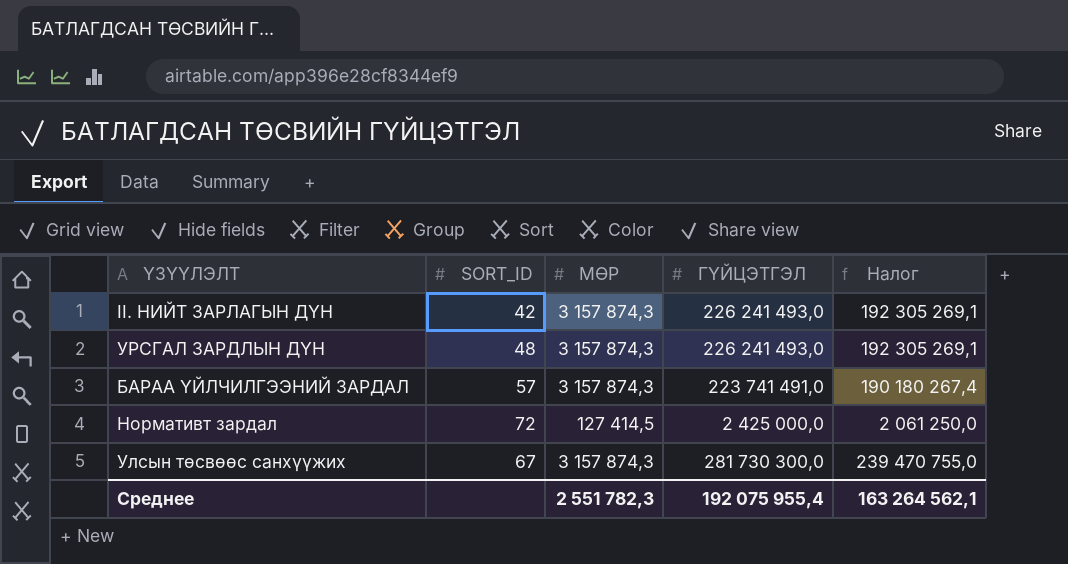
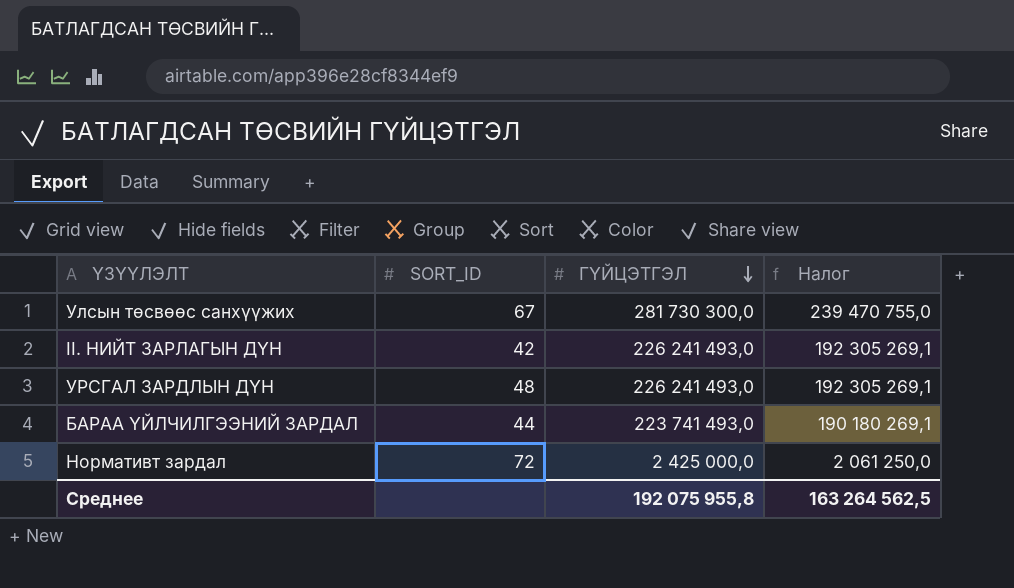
row order: none -> ГҮЙЦЭТГЭЛ descending
column МӨР | position: 3 -> none
БАРАА ҮЙЛЧИЛГЭЭНИЙ ЗАРДАЛ | SORT_ID: 57 -> 44
БАРАА ҮЙЛЧИЛГЭЭНИЙ ЗАРДАЛ | ГҮЙЦЭТГЭЛ: 223 741 491,0 -> 223 741 493,0
БАРАА ҮЙЛЧИЛГЭЭНИЙ ЗАРДАЛ | Налог: 190 180 267,4 -> 190 180 269,1
Среднее | ГҮЙЦЭТГЭЛ: 192 075 955,4 -> 192 075 955,8
Среднее | Налог: 163 264 562,1 -> 163 264 562,5

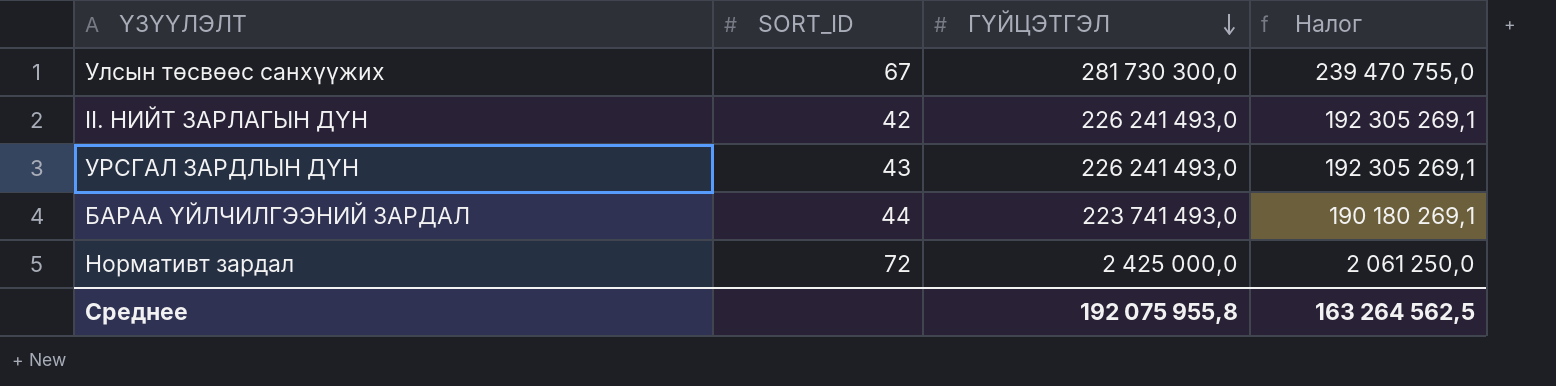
УРСГАЛ ЗАРДЛЫН ДҮН | SORT_ID: 48 -> 43

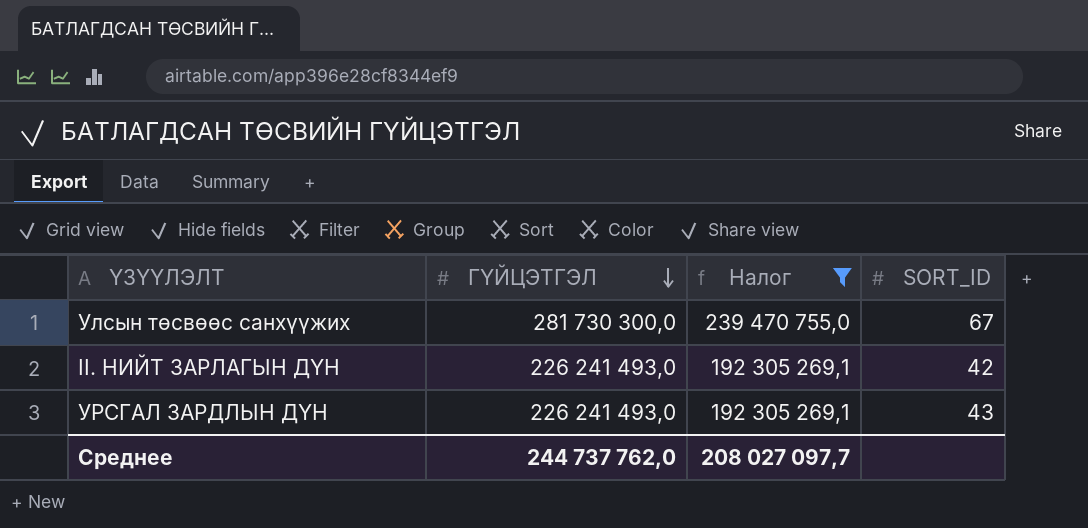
filter: none -> Налог >= 192 305 269,1
column SORT_ID | position: 2 -> 4
Среднее | ГҮЙЦЭТГЭЛ: 192 075 955,8 -> 244 737 762,0
Среднее | Налог: 163 264 562,5 -> 208 027 097,7

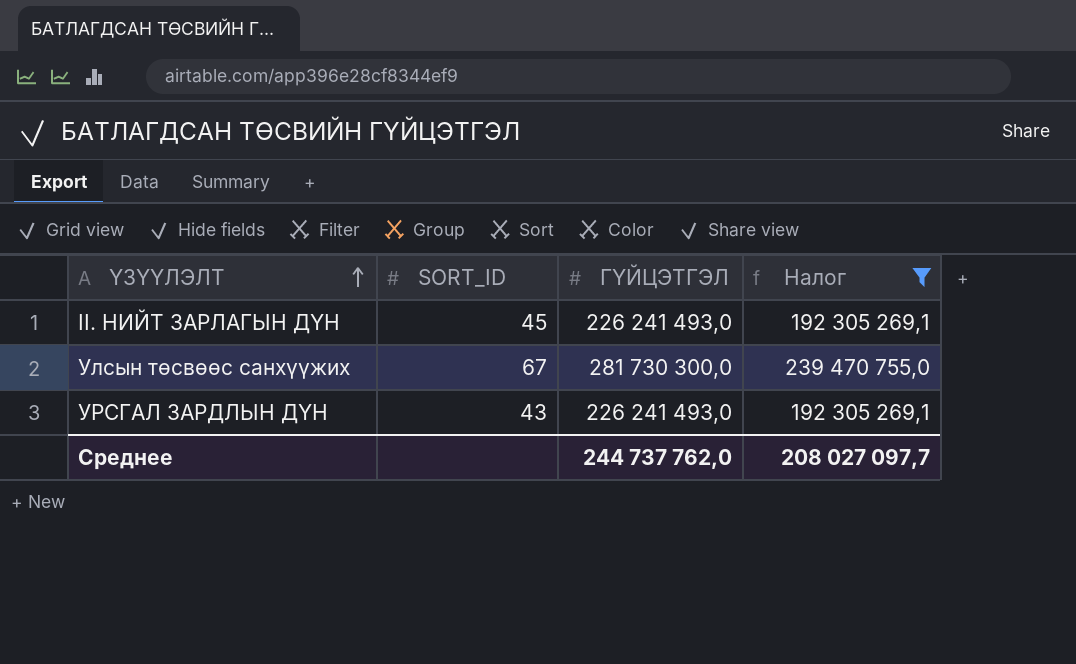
row order: ГҮЙЦЭТГЭЛ descending -> ҮЗҮҮЛЭЛТ ascending
column SORT_ID | position: 4 -> 2
II. НИЙТ ЗАРЛАГЫН ДҮН | SORT_ID: 42 -> 45

